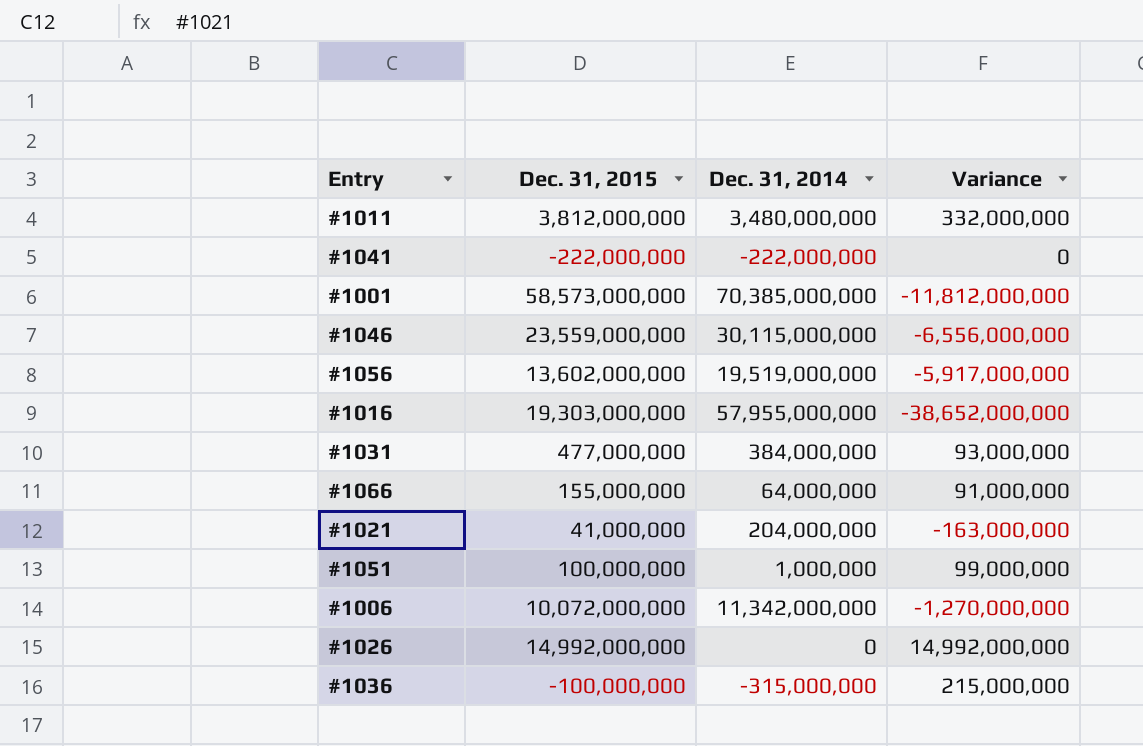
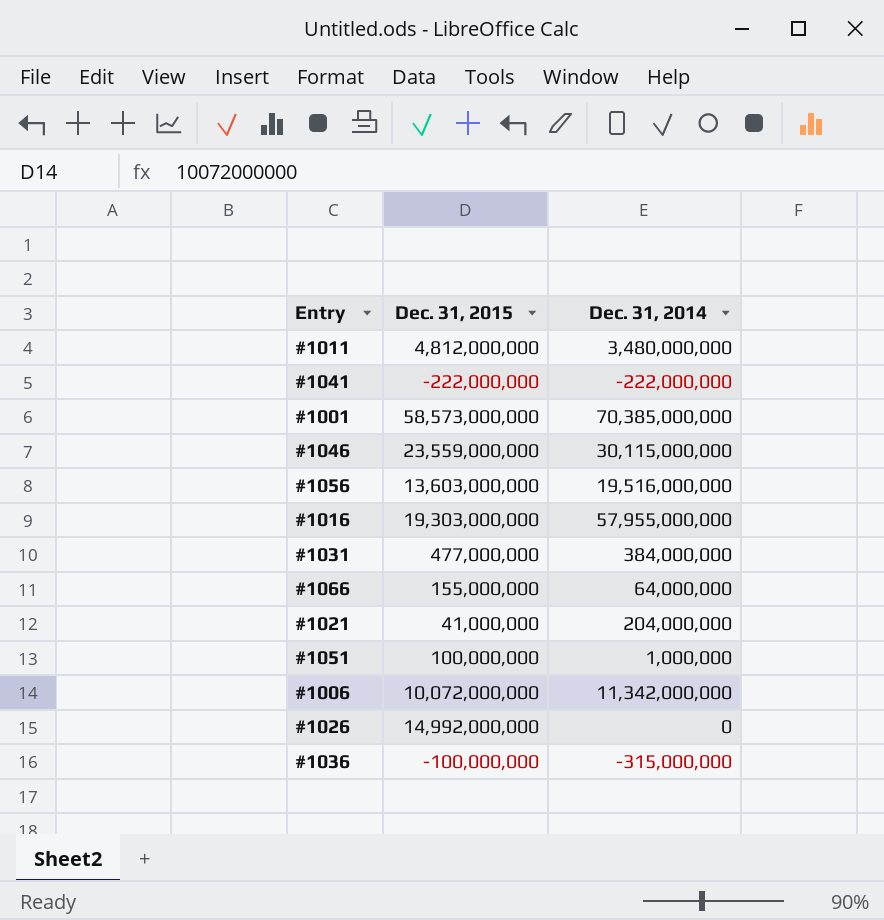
column Variance | formula: [Dec. 31, 2015] - [Dec. 31, 2014] -> none
#1011 | Dec. 31, 2015: 3,812,000,000 -> 4,812,000,000
#1056 | Dec. 31, 2015: 13,602,000,000 -> 13,603,000,000
#1056 | Dec. 31, 2014: 19,519,000,000 -> 19,516,000,000

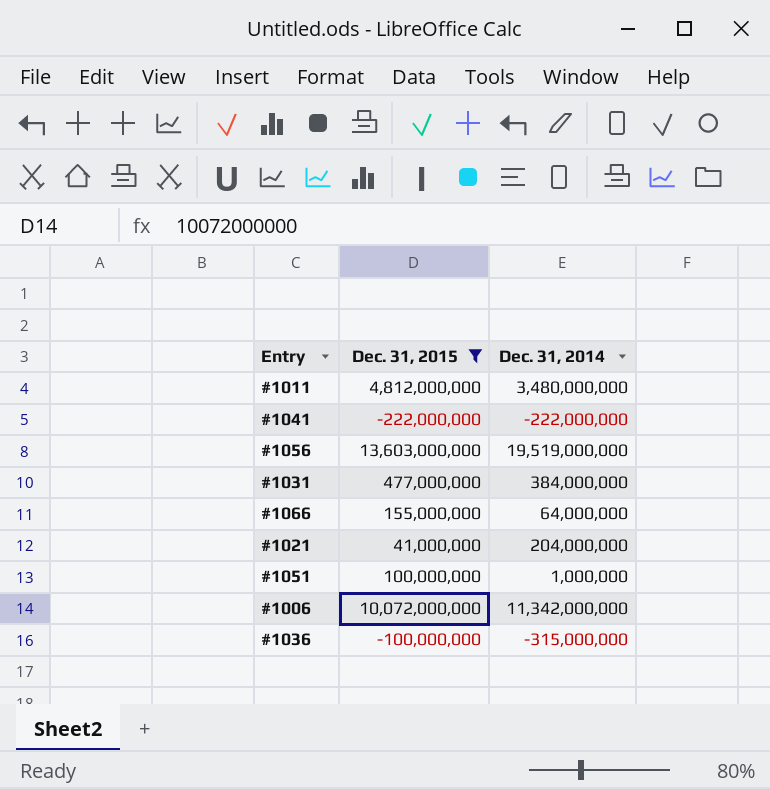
filter: none -> Dec. 31, 2015 <= 13,603,000,000
#1056 | Dec. 31, 2014: 19,516,000,000 -> 19,519,000,000

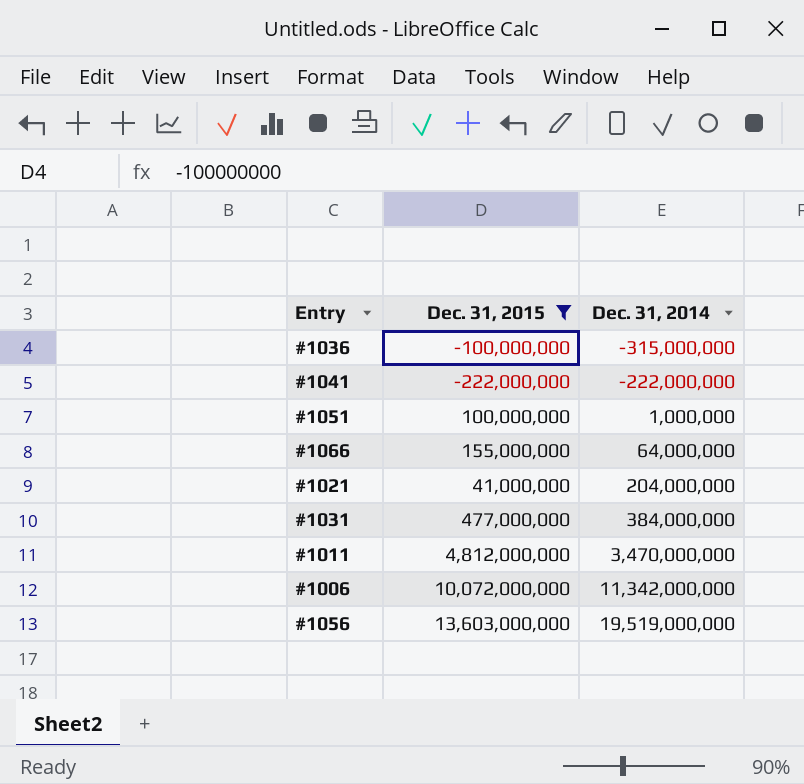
row order: none -> Dec. 31, 2014 ascending
#1011 | Dec. 31, 2014: 3,480,000,000 -> 3,470,000,000

